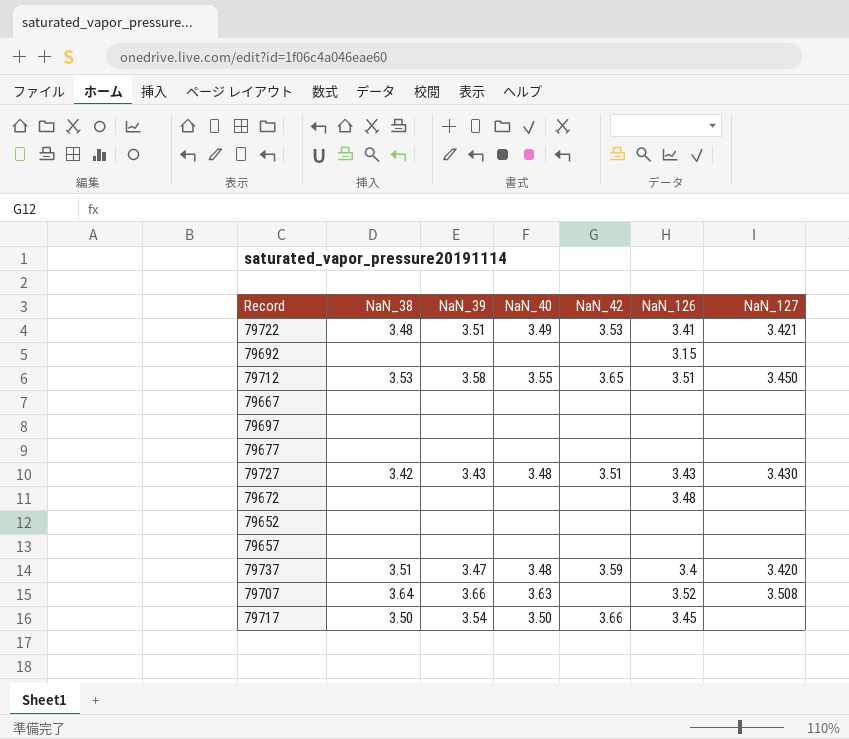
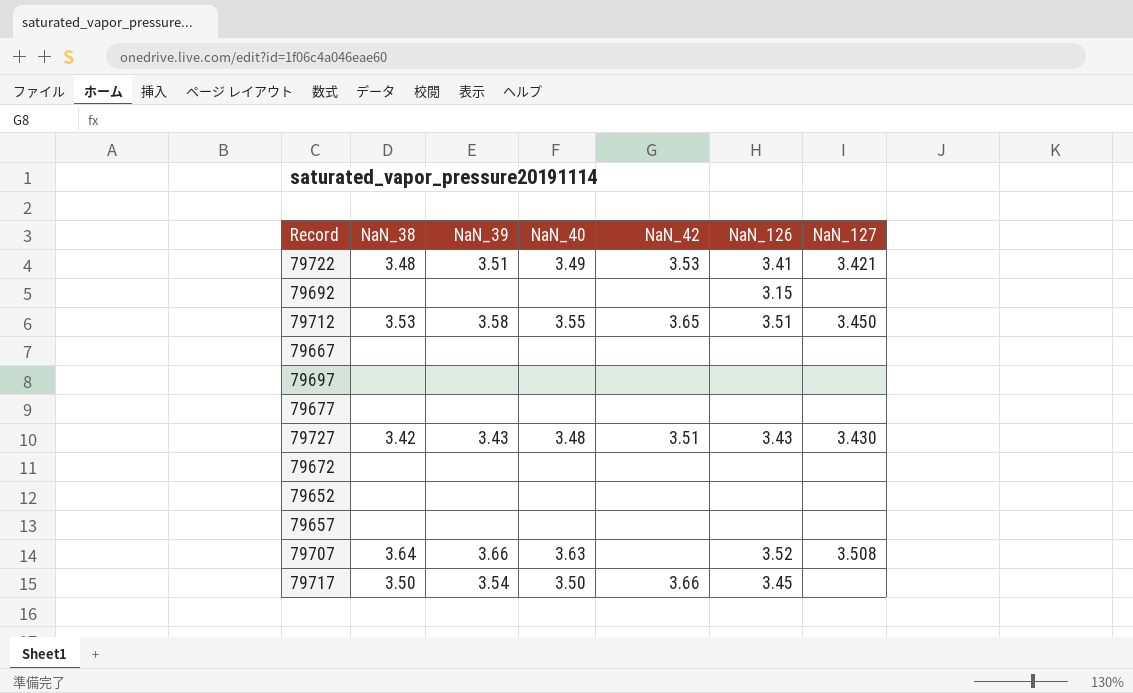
row 79737: 3.51 | 3.47 | 3.48 | 3.59 | 3.4 | 3.420 -> none
79672 | NaN_126: 3.48 -> none

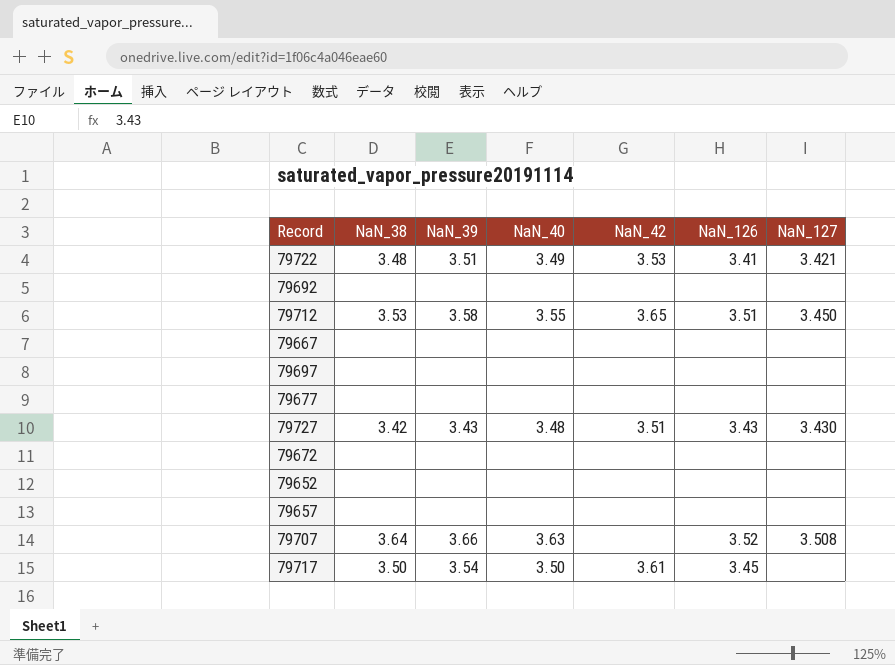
79692 | NaN_126: 3.15 -> none
79717 | NaN_42: 3.66 -> 3.61

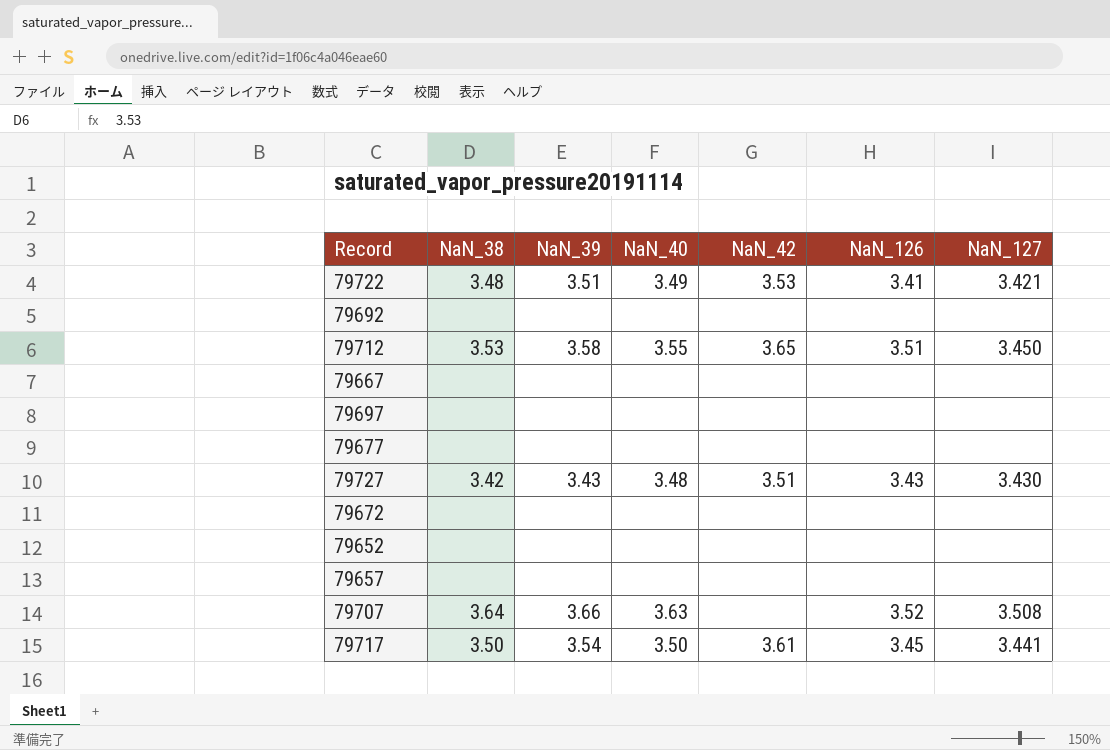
79717 | NaN_127: none -> 3.441

